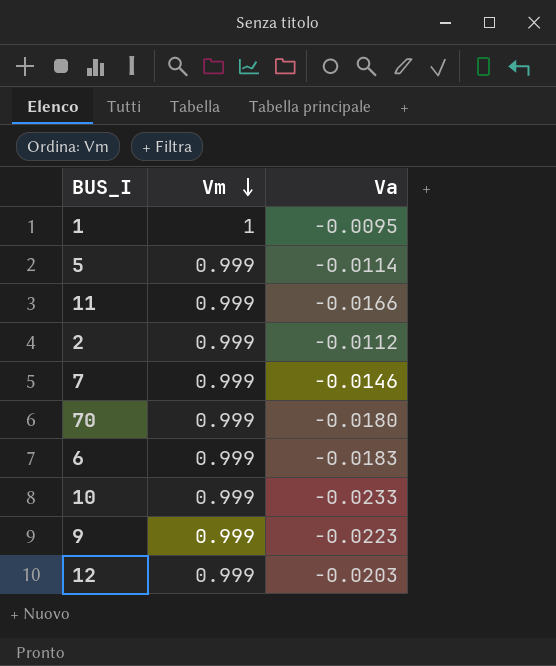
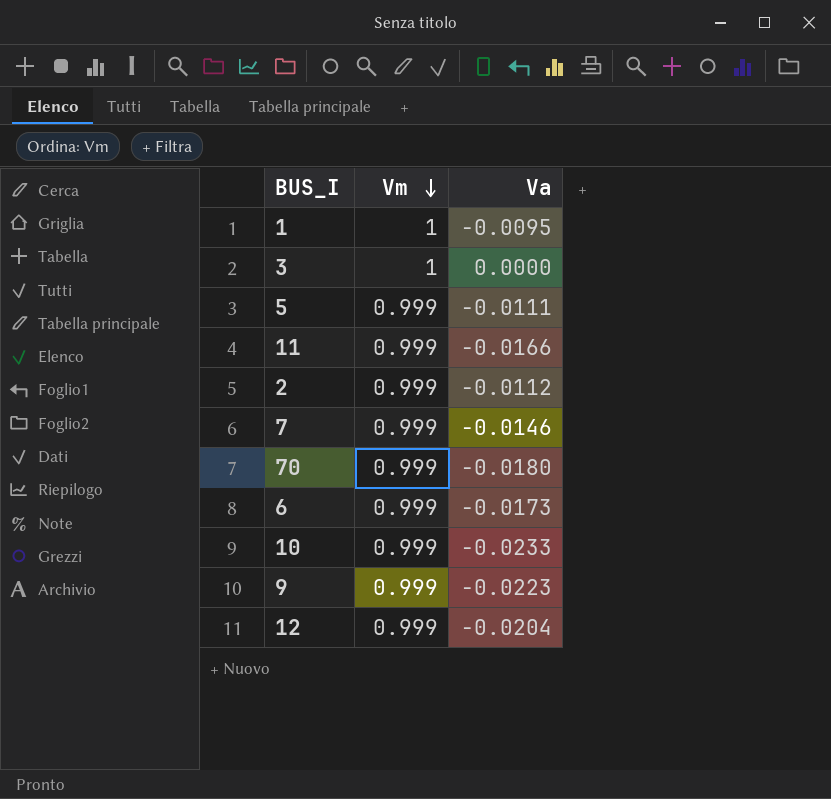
row 3: none -> 1 | 0.0000
5 | Va: -0.0114 -> -0.0111
6 | Va: -0.0183 -> -0.0173
12 | Va: -0.0203 -> -0.0204

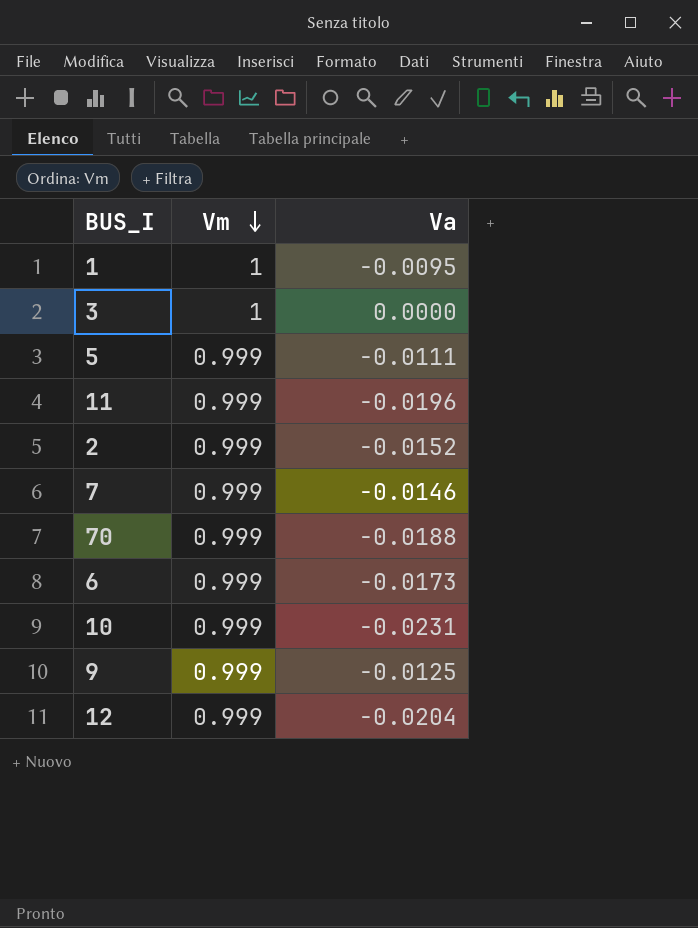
11 | Va: -0.0166 -> -0.0196
2 | Va: -0.0112 -> -0.0152
70 | Va: -0.0180 -> -0.0188
10 | Va: -0.0233 -> -0.0231
9 | Va: -0.0223 -> -0.0125

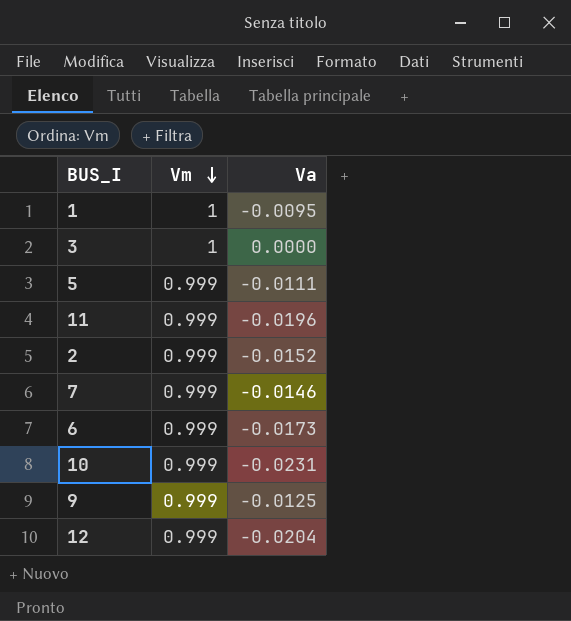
row 70: 0.999 | -0.0188 -> none

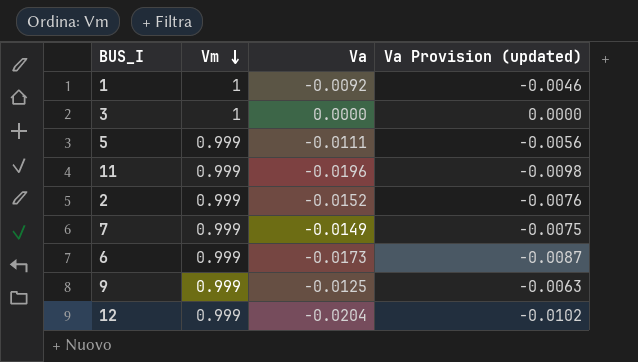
column Va Provision (updated) | formula: none -> [Va] * 0.5
row 10: 0.999 | -0.0231 -> none
1 | Va: -0.0095 -> -0.0092
7 | Va: -0.0146 -> -0.0149

